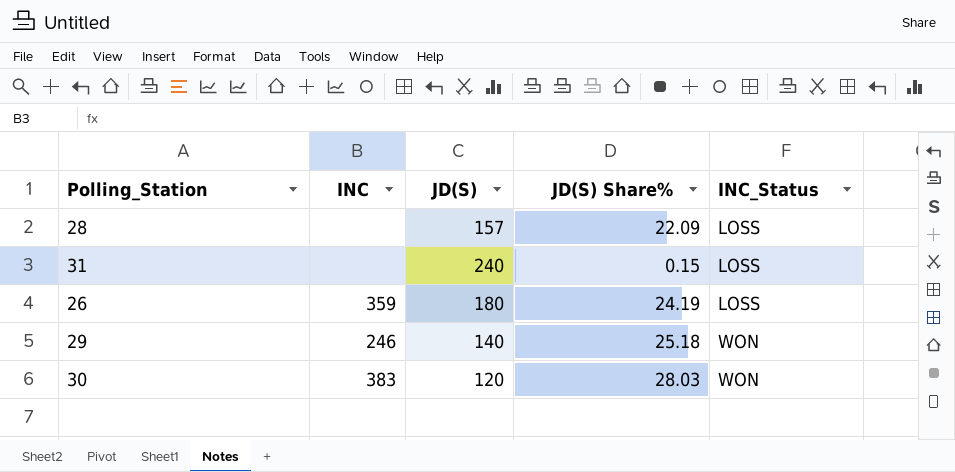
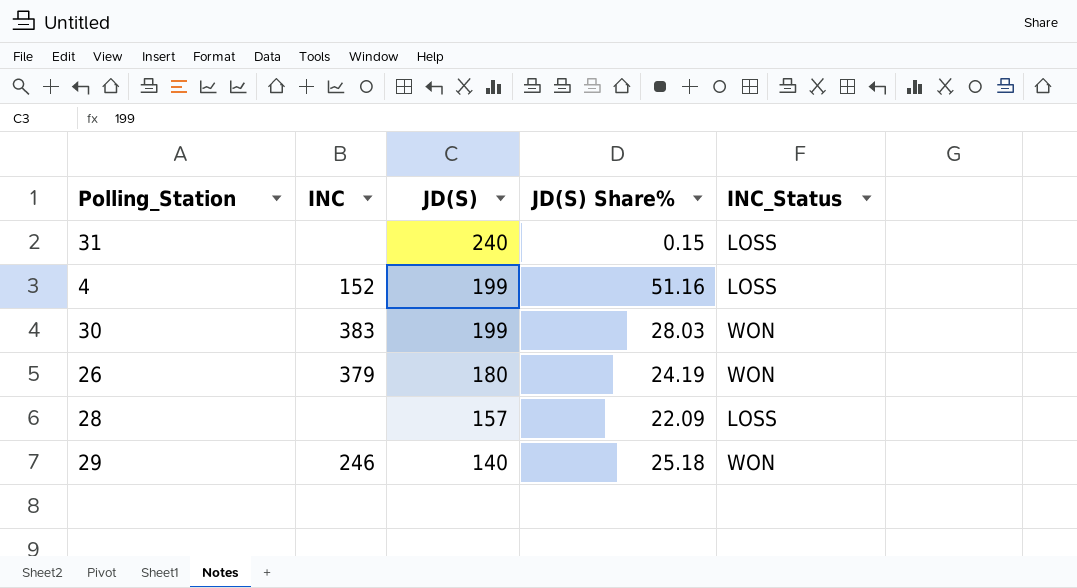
row order: INC_Status ascending -> JD(S) descending
row 4: none -> 152 | 199 | 51.16 | LOSS
30 | JD(S): 120 -> 199
26 | INC: 359 -> 379
26 | INC_Status: LOSS -> WON

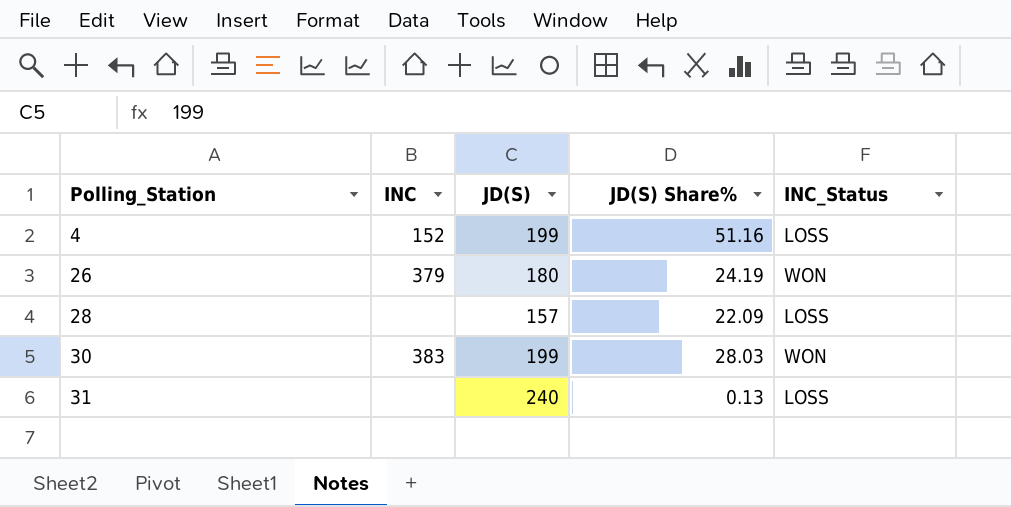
row order: JD(S) descending -> Polling_Station ascending
row 29: 246 | 140 | 25.18 | WON -> none
31 | JD(S) Share%: 0.15 -> 0.13

